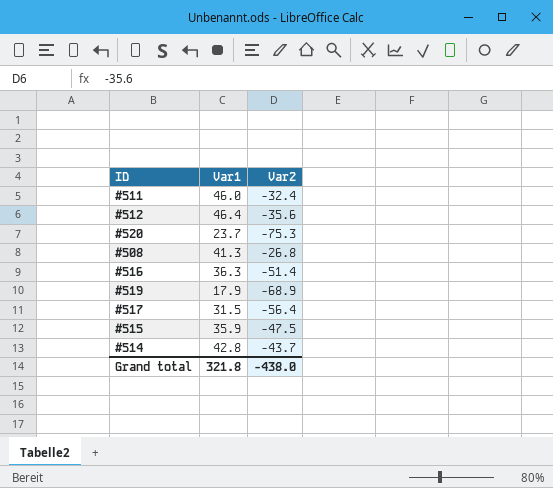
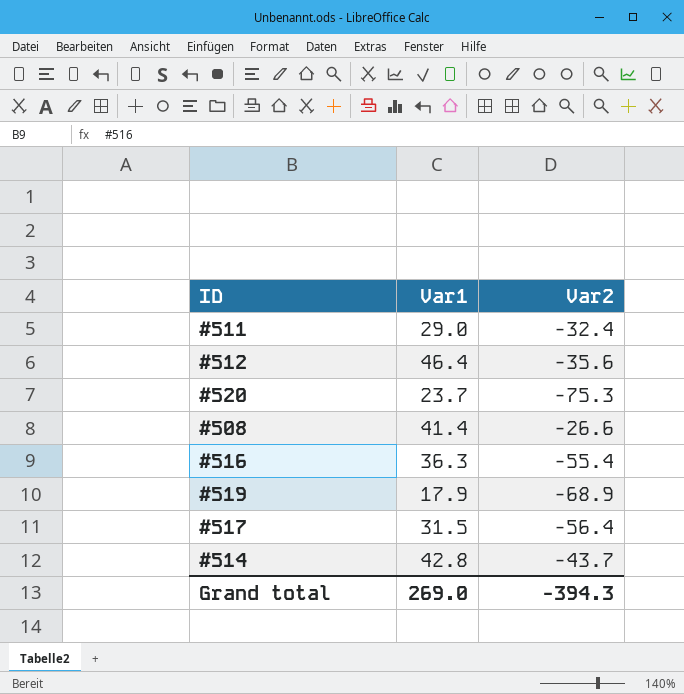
row #515: 35.9 | -47.5 -> none
#511 | Var1: 46.0 -> 29.0
#508 | Var1: 41.3 -> 41.4
#508 | Var2: -26.8 -> -26.6
#516 | Var2: -51.4 -> -55.4
Grand total | Var1: 321.8 -> 269.0
Grand total | Var2: -438.0 -> -394.3

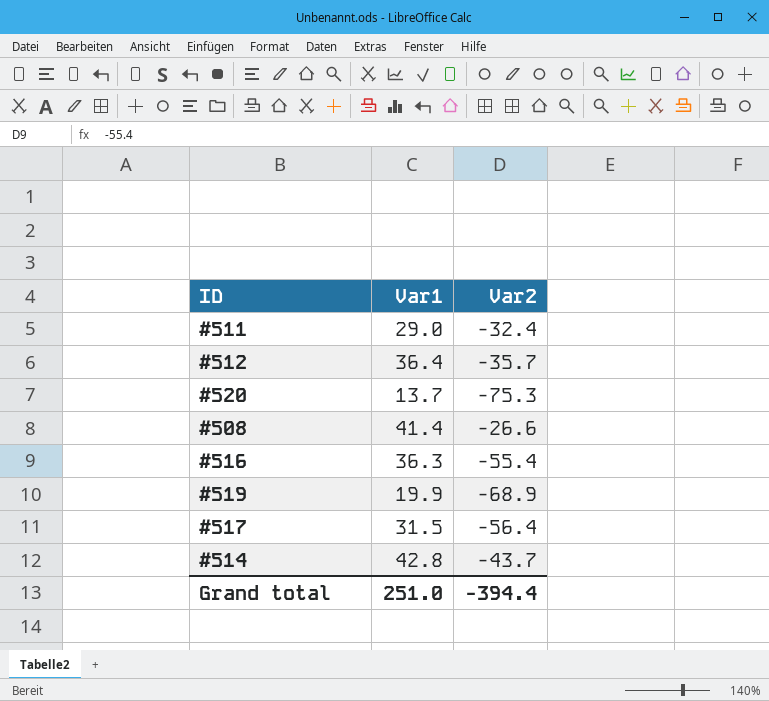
#512 | Var1: 46.4 -> 36.4
#512 | Var2: -35.6 -> -35.7
#520 | Var1: 23.7 -> 13.7
#519 | Var1: 17.9 -> 19.9
Grand total | Var1: 269.0 -> 251.0
Grand total | Var2: -394.3 -> -394.4

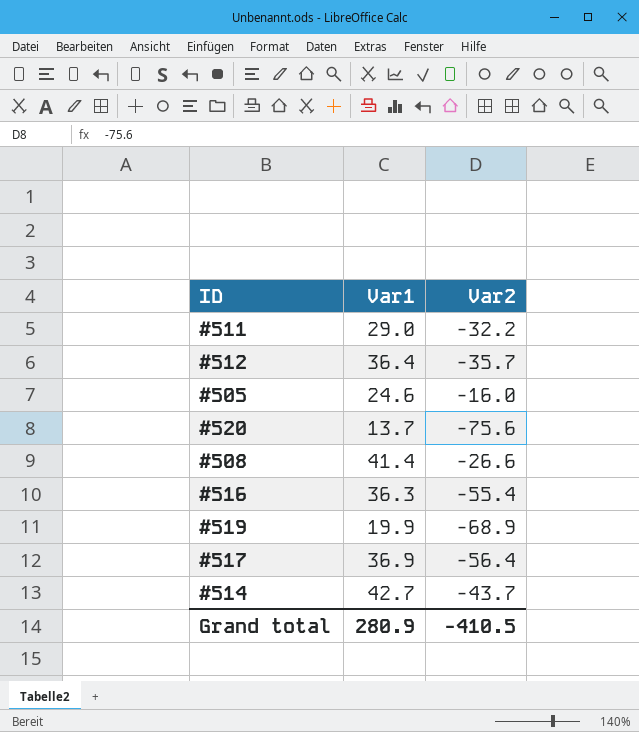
#511 | Var2: -32.4 -> -32.2
row #505: none -> 24.6 | -16.0
#520 | Var2: -75.3 -> -75.6
#517 | Var1: 31.5 -> 36.9
#514 | Var1: 42.8 -> 42.7
Grand total | Var1: 251.0 -> 280.9
Grand total | Var2: -394.4 -> -410.5

